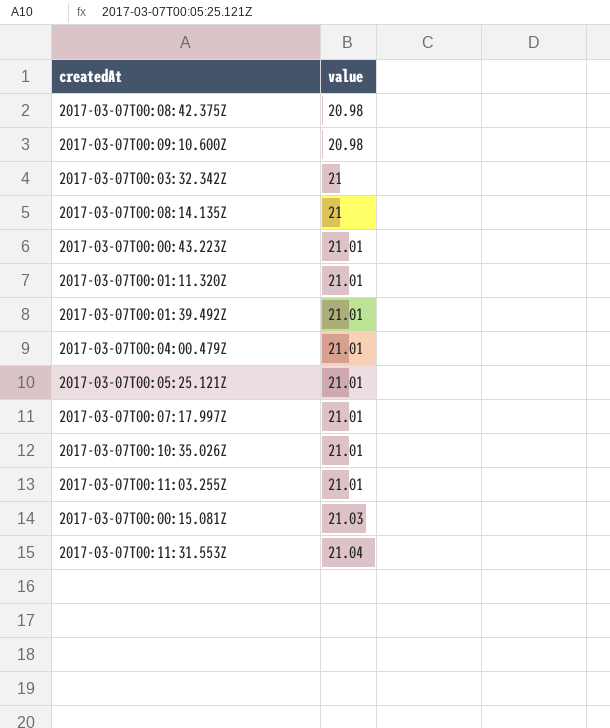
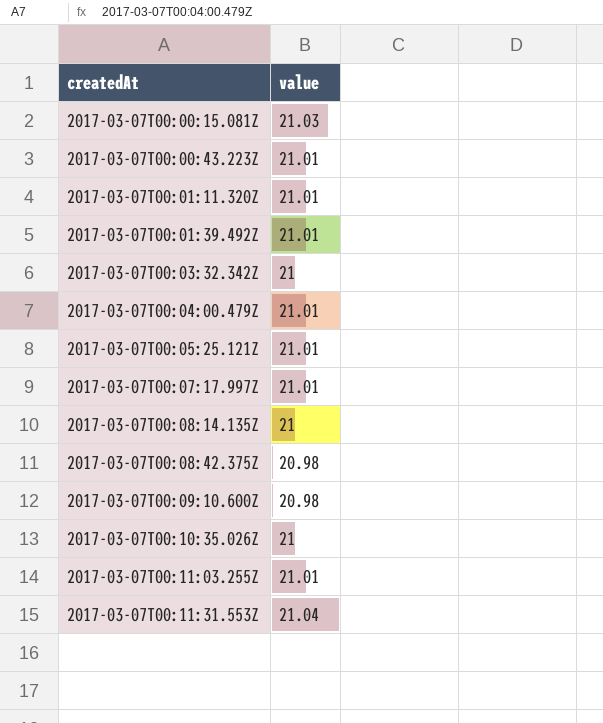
row order: value ascending -> createdAt ascending
2017-03-07T00:10:35.026Z | value: 21.01 -> 21

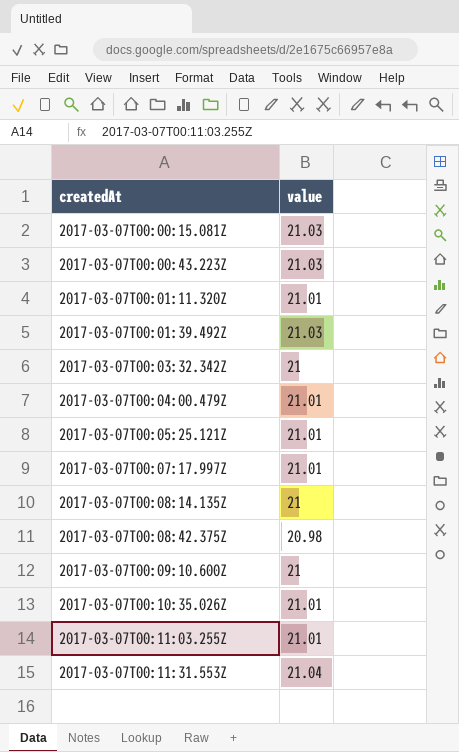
2017-03-07T00:00:43.223Z | value: 21.01 -> 21.03
2017-03-07T00:01:39.492Z | value: 21.01 -> 21.03
2017-03-07T00:09:10.600Z | value: 20.98 -> 21
2017-03-07T00:10:35.026Z | value: 21 -> 21.01

